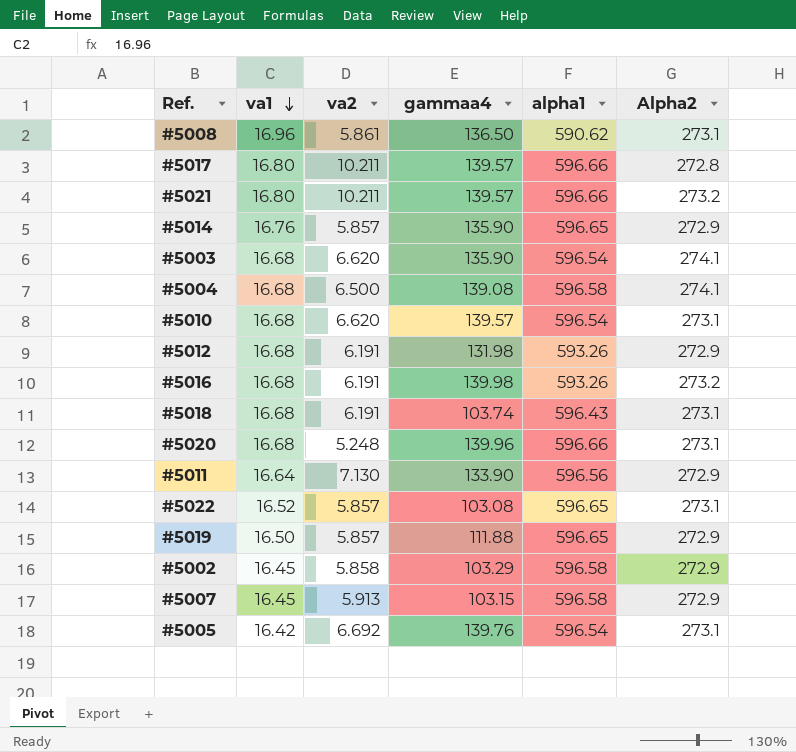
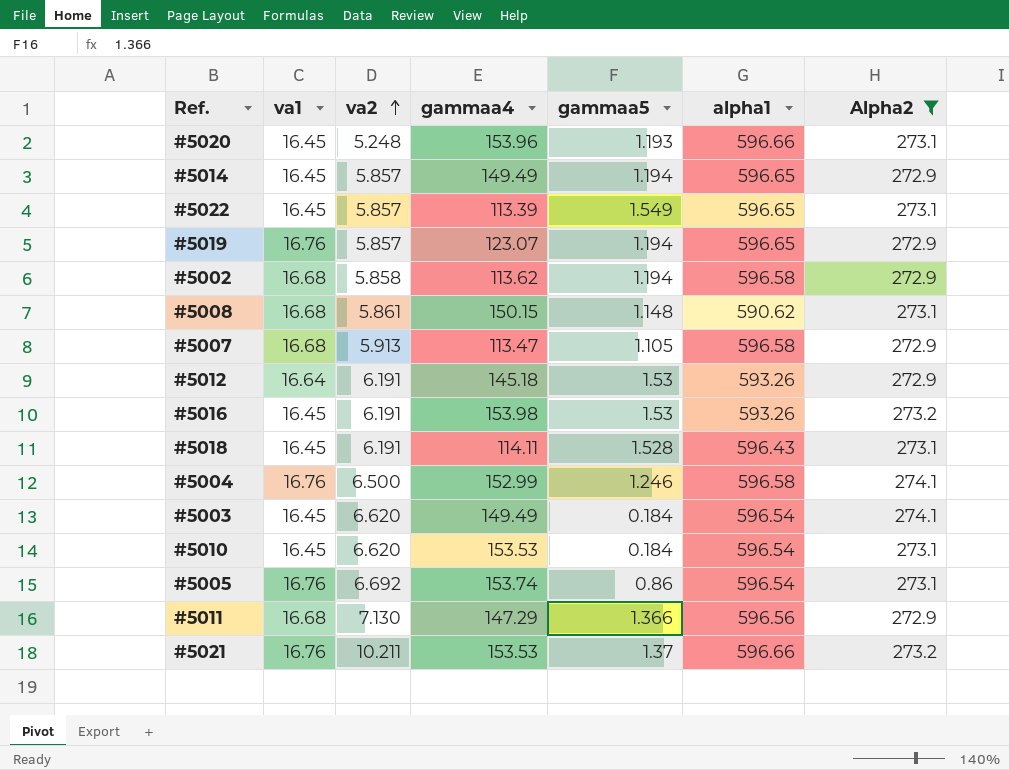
filter: none -> Alpha2 != 272.8
row order: va1 descending -> va2 ascending
column gammaa5 | position: none -> 5
#5020 | va1: 16.68 -> 16.45
#5020 | gammaa4: 139.96 -> 153.96
#5014 | va1: 16.76 -> 16.45
#5014 | gammaa4: 135.90 -> 149.49
#5022 | va1: 16.52 -> 16.45
#5022 | gammaa4: 103.08 -> 113.39
#5019 | va1: 16.50 -> 16.76
#5019 | gammaa4: 111.88 -> 123.07
#5002 | va1: 16.45 -> 16.68
#5002 | gammaa4: 103.29 -> 113.62
#5008 | va1: 16.96 -> 16.68
#5008 | gammaa4: 136.50 -> 150.15
#5007 | va1: 16.45 -> 16.68
#5007 | gammaa4: 103.15 -> 113.47
#5012 | va1: 16.68 -> 16.64
#5012 | gammaa4: 131.98 -> 145.18
#5016 | va1: 16.68 -> 16.45
#5016 | gammaa4: 139.98 -> 153.98
#5018 | va1: 16.68 -> 16.45
#5018 | gammaa4: 103.74 -> 114.11
#5004 | va1: 16.68 -> 16.76
#5004 | gammaa4: 139.08 -> 152.99
#5003 | va1: 16.68 -> 16.45
#5003 | gammaa4: 135.90 -> 149.49
#5010 | va1: 16.68 -> 16.45
#5010 | gammaa4: 139.57 -> 153.53
#5005 | va1: 16.42 -> 16.76
#5005 | gammaa4: 139.76 -> 153.74
#5011 | va1: 16.64 -> 16.68
#5011 | gammaa4: 133.90 -> 147.29
#5021 | va1: 16.80 -> 16.76
#5021 | gammaa4: 139.57 -> 153.53

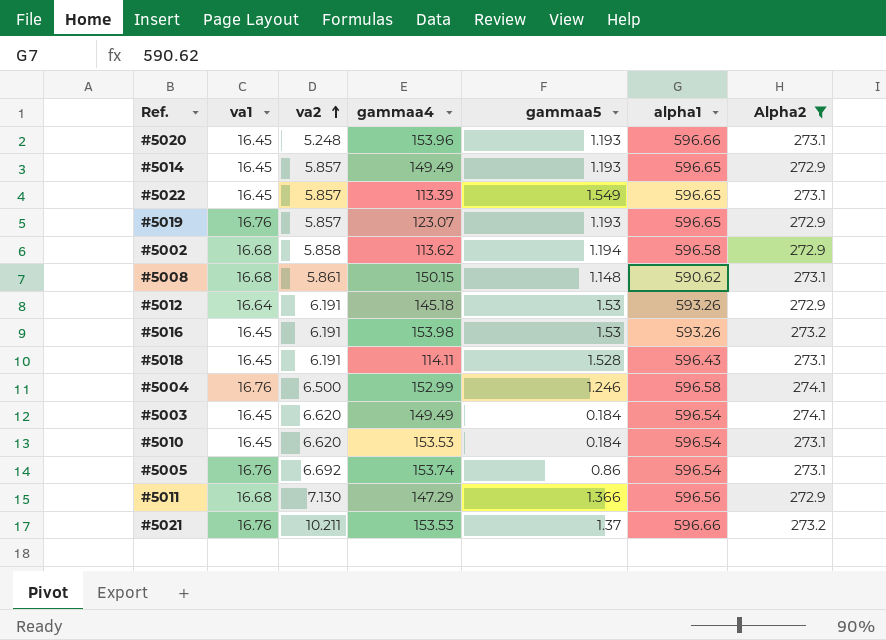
row #5007: 16.68 | 5.913 | 113.47 | 1.105 | 596.58 | 272.9 -> none
#5014 | gammaa5: 1.194 -> 1.193
#5019 | gammaa5: 1.194 -> 1.193

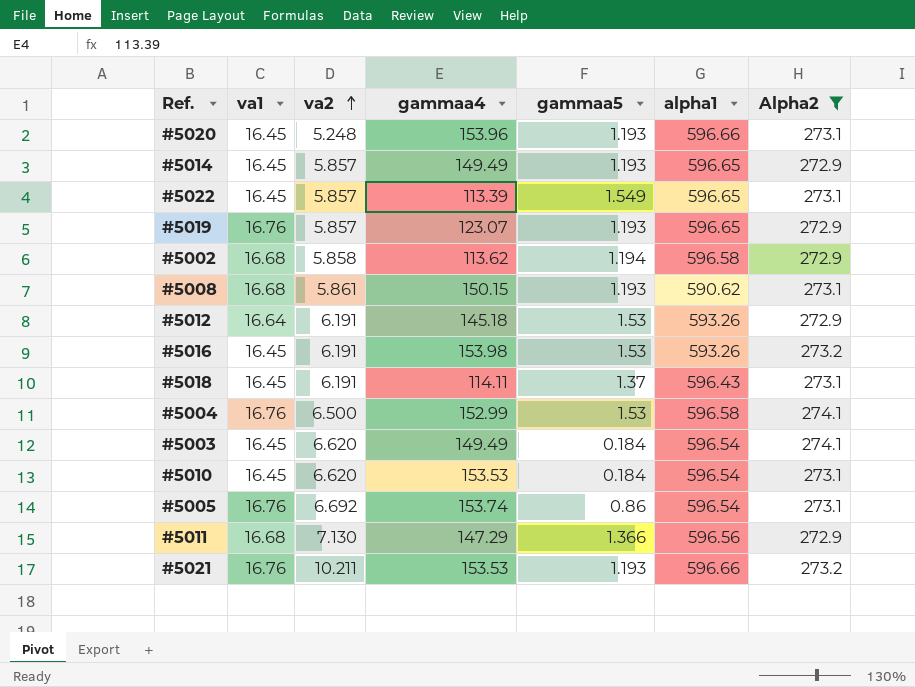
#5008 | gammaa5: 1.148 -> 1.193
#5018 | gammaa5: 1.528 -> 1.37
#5004 | gammaa5: 1.246 -> 1.53
#5021 | gammaa5: 1.37 -> 1.193

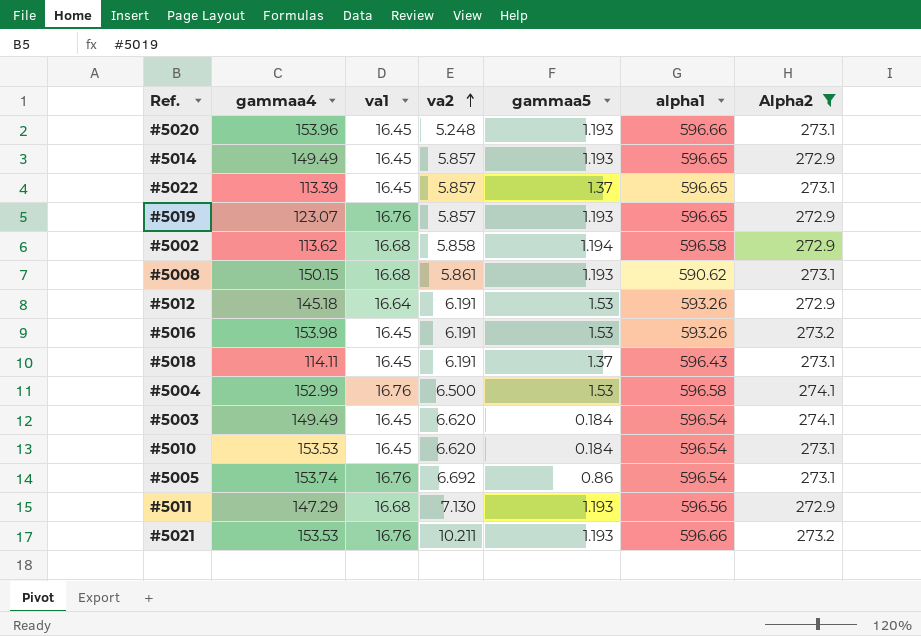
column gammaa4 | position: 4 -> 2
#5022 | gammaa5: 1.549 -> 1.37
#5011 | gammaa5: 1.366 -> 1.193

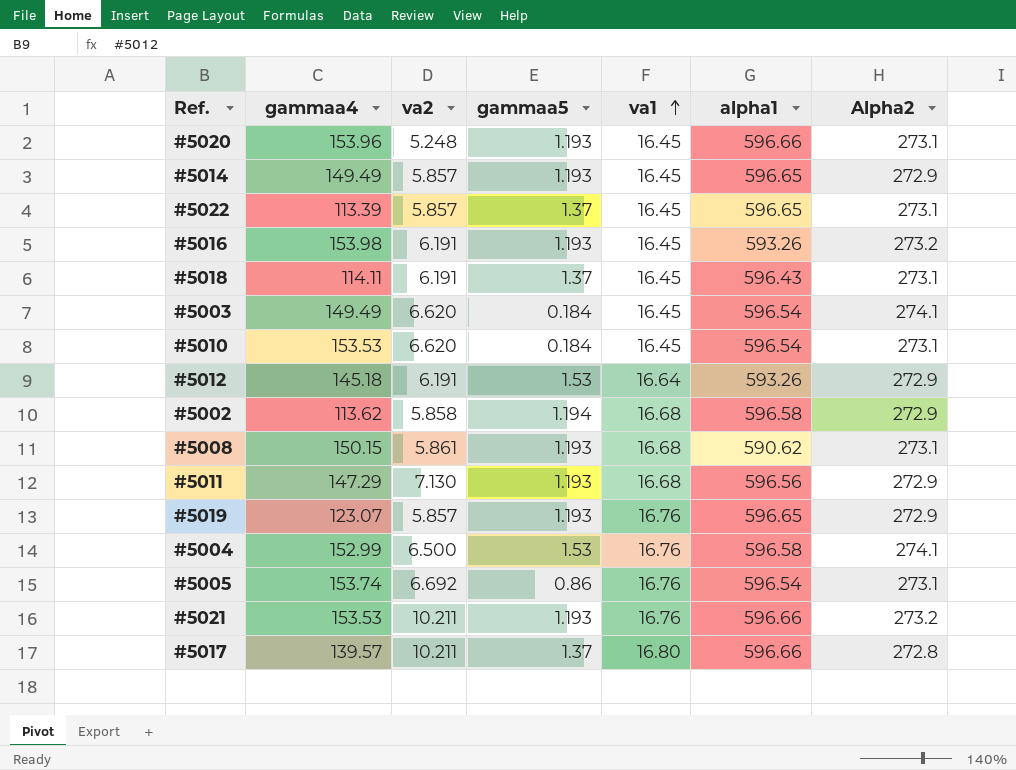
filter: Alpha2 != 272.8 -> none
row order: va2 ascending -> va1 ascending
column va1 | position: 3 -> 5
#5016 | gammaa5: 1.53 -> 1.193

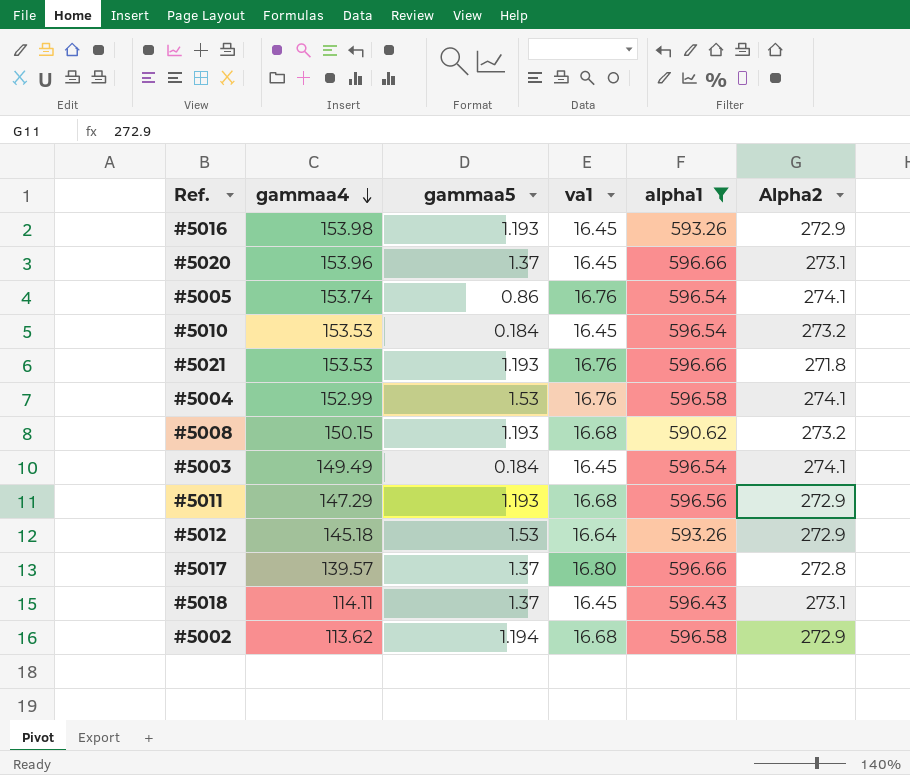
filter: none -> alpha1 != 596.65
row order: va1 ascending -> gammaa4 descending
column va2 | position: 3 -> none
#5016 | Alpha2: 273.2 -> 272.9
#5020 | gammaa5: 1.193 -> 1.37
#5005 | Alpha2: 273.1 -> 274.1
#5010 | Alpha2: 273.1 -> 273.2
#5021 | Alpha2: 273.2 -> 271.8
#5008 | Alpha2: 273.1 -> 273.2

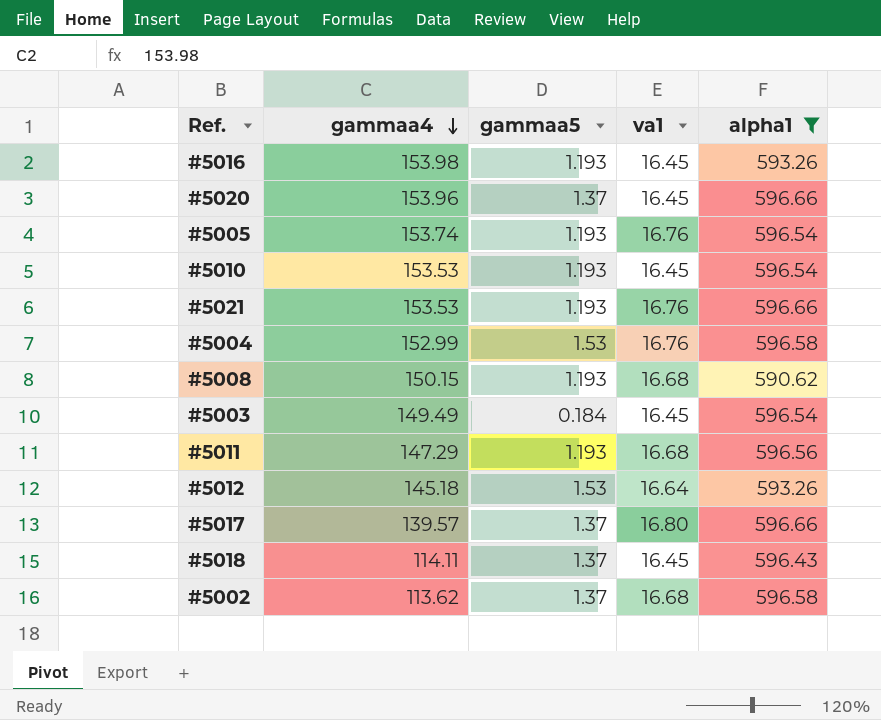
column Alpha2 | position: 6 -> none
#5005 | gammaa5: 0.86 -> 1.193
#5010 | gammaa5: 0.184 -> 1.193
#5002 | gammaa5: 1.194 -> 1.37

